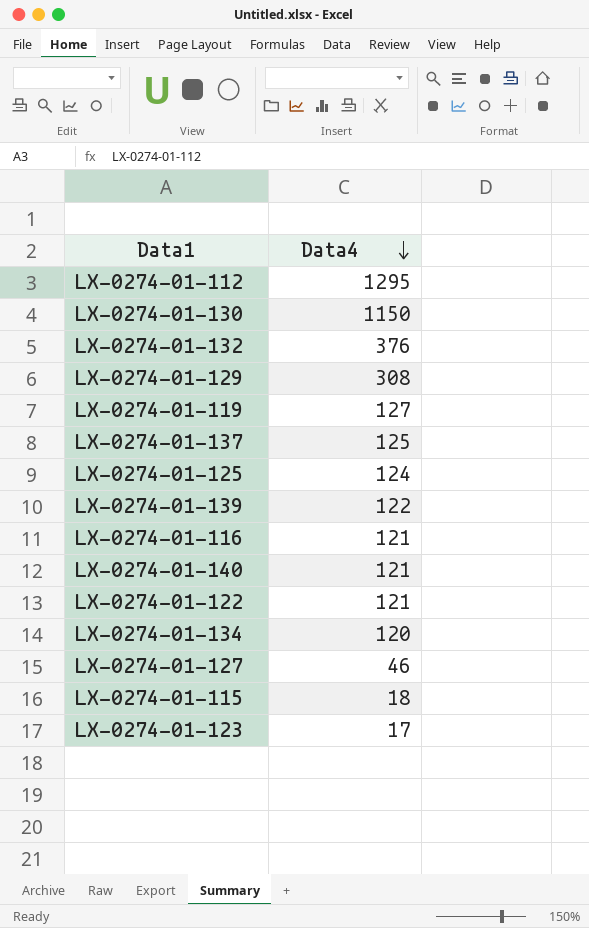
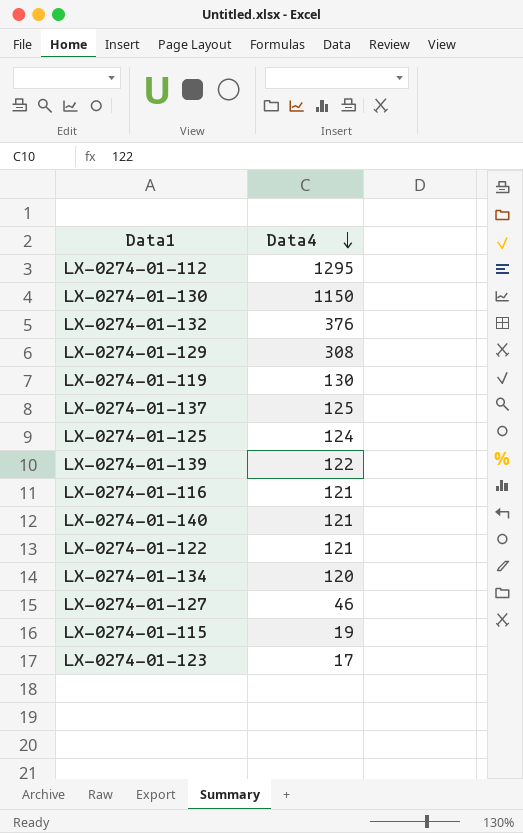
LX-0274-01-119 | Data4: 127 -> 130
LX-0274-01-115 | Data4: 18 -> 19

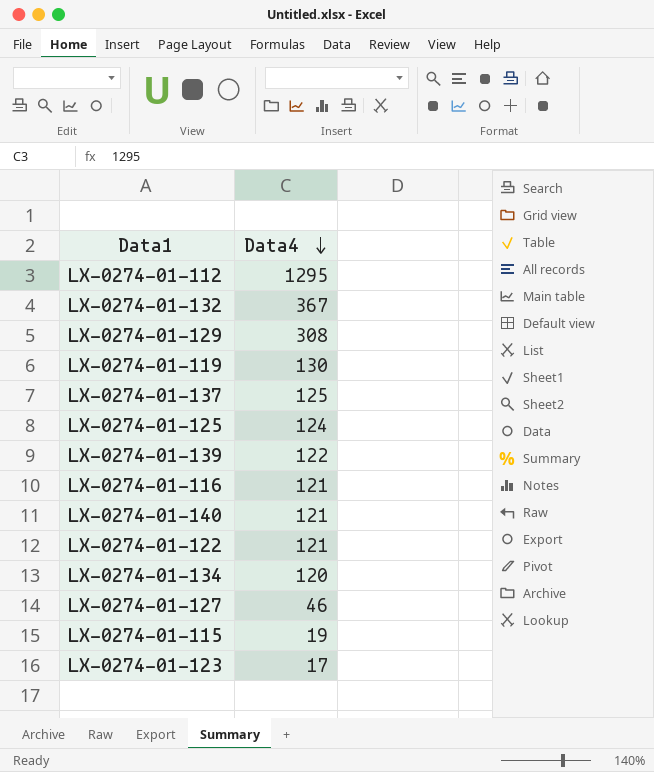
row LX-0274-01-130: 1150 -> none
LX-0274-01-132 | Data4: 376 -> 367

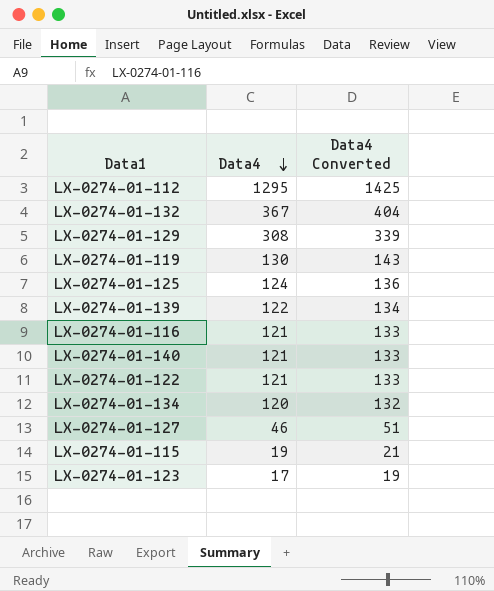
column Data4 Converted | formula: none -> [Data4] * 1.1
row LX-0274-01-137: 125 -> none

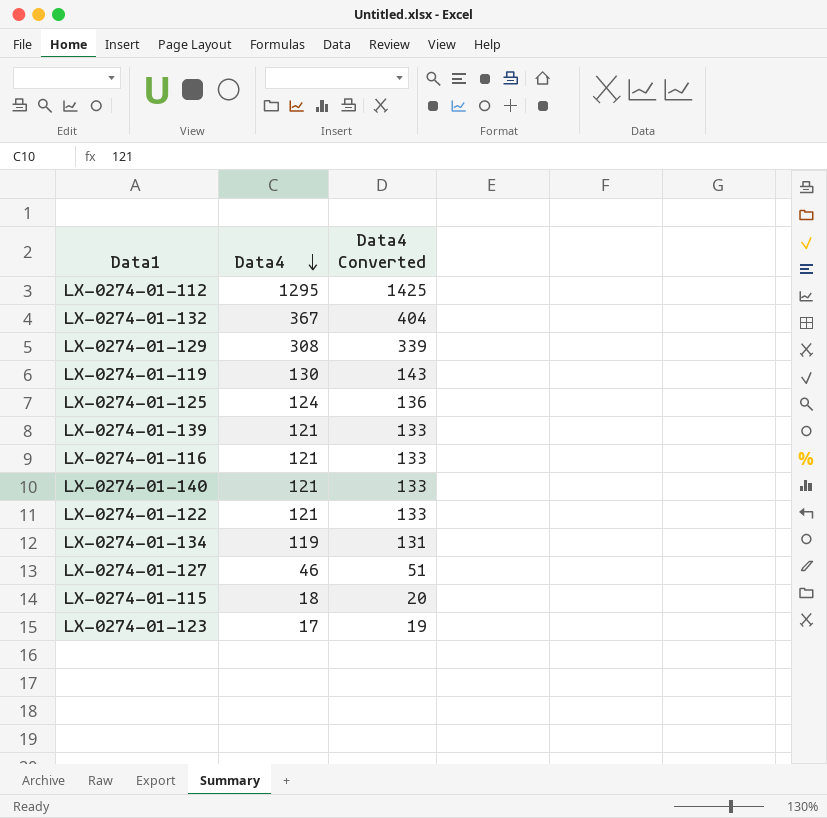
LX-0274-01-139 | Data4: 122 -> 121
LX-0274-01-139 | Data4 Converted: 134 -> 133
LX-0274-01-134 | Data4: 120 -> 119
LX-0274-01-134 | Data4 Converted: 132 -> 131
LX-0274-01-115 | Data4: 19 -> 18
LX-0274-01-115 | Data4 Converted: 21 -> 20

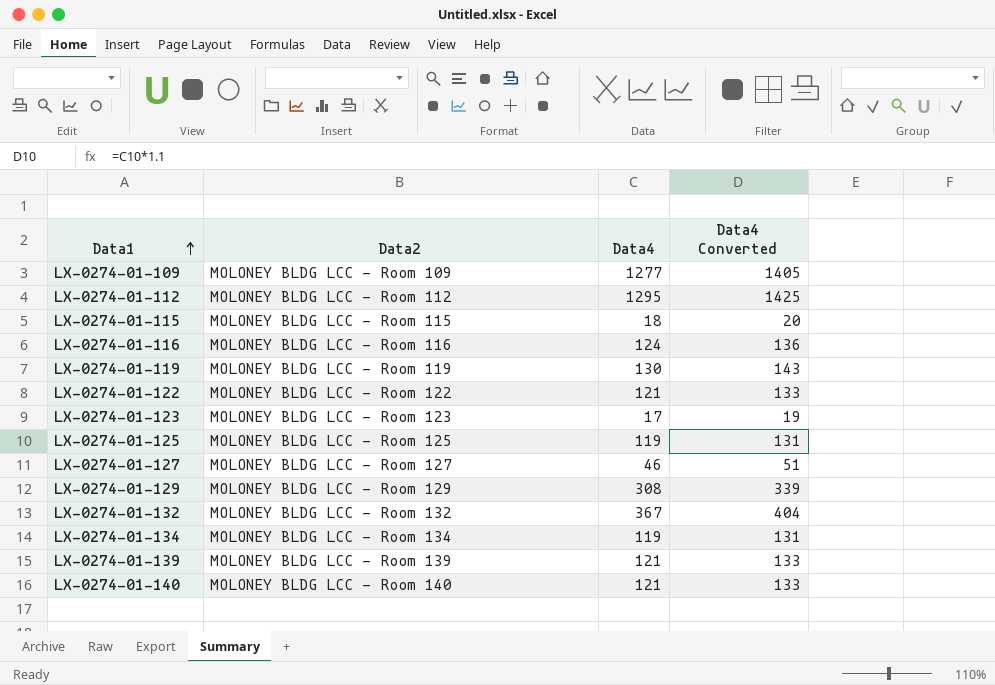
row order: Data4 descending -> Data1 ascending
column Data2 | position: none -> 2
row LX-0274-01-109: none -> MOLONEY BLDG LCC - Room 109 | 1277 | 1405
LX-0274-01-116 | Data4: 121 -> 124
LX-0274-01-116 | Data4 Converted: 133 -> 136
LX-0274-01-125 | Data4: 124 -> 119
LX-0274-01-125 | Data4 Converted: 136 -> 131

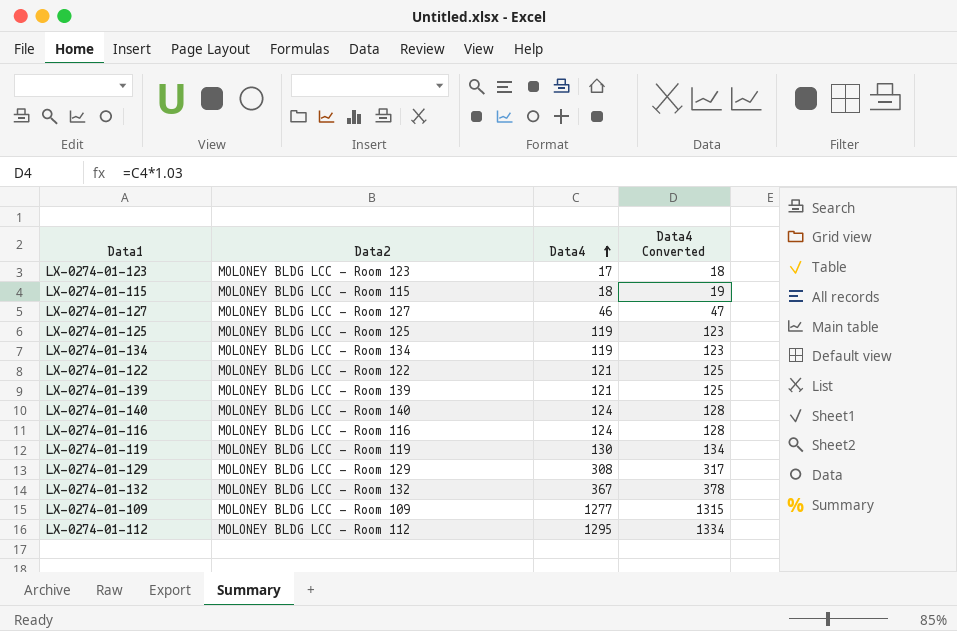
row order: Data1 ascending -> Data4 ascending
column Data4 Converted | formula: [Data4] * 1.1 -> [Data4] * 1.03
LX-0274-01-140 | Data4: 121 -> 124

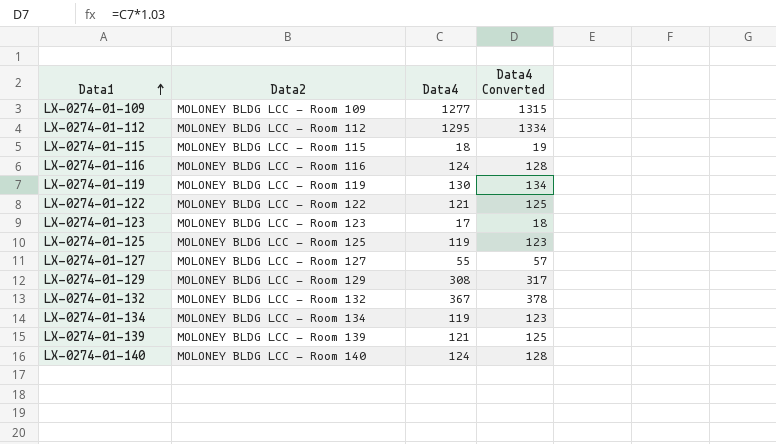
row order: Data4 ascending -> Data1 ascending
LX-0274-01-127 | Data4: 46 -> 55
LX-0274-01-127 | Data4 Converted: 47 -> 57

